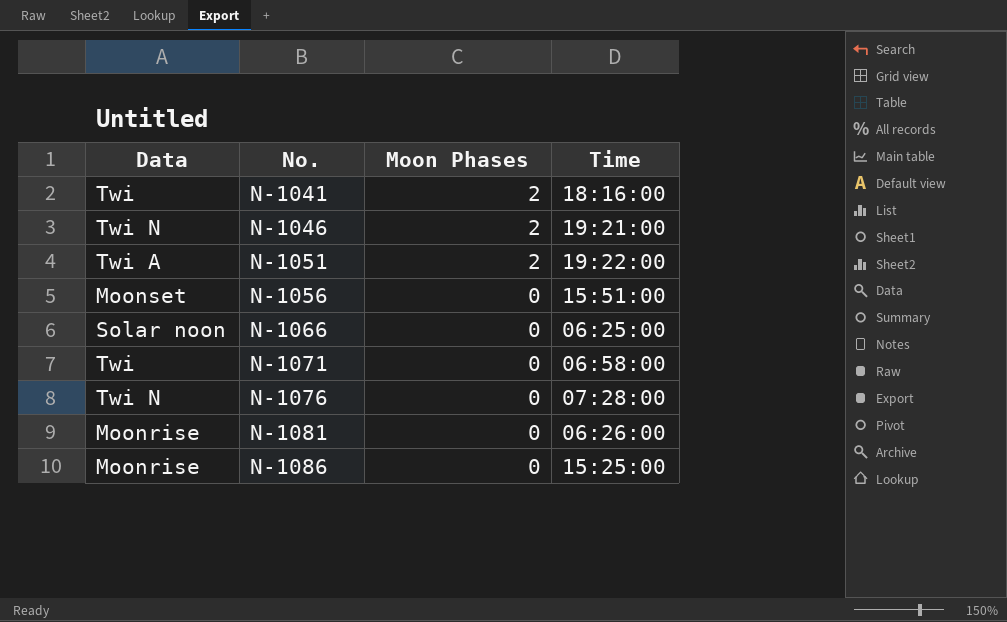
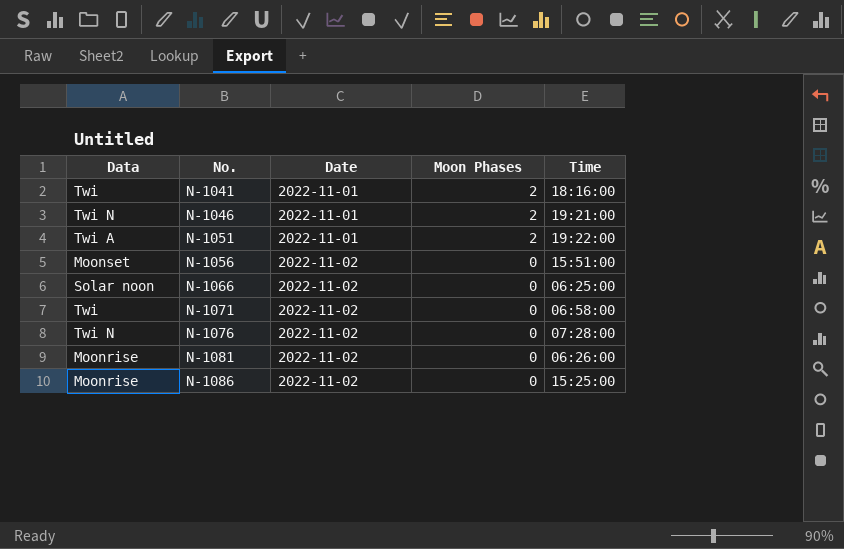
column Date | position: none -> 3

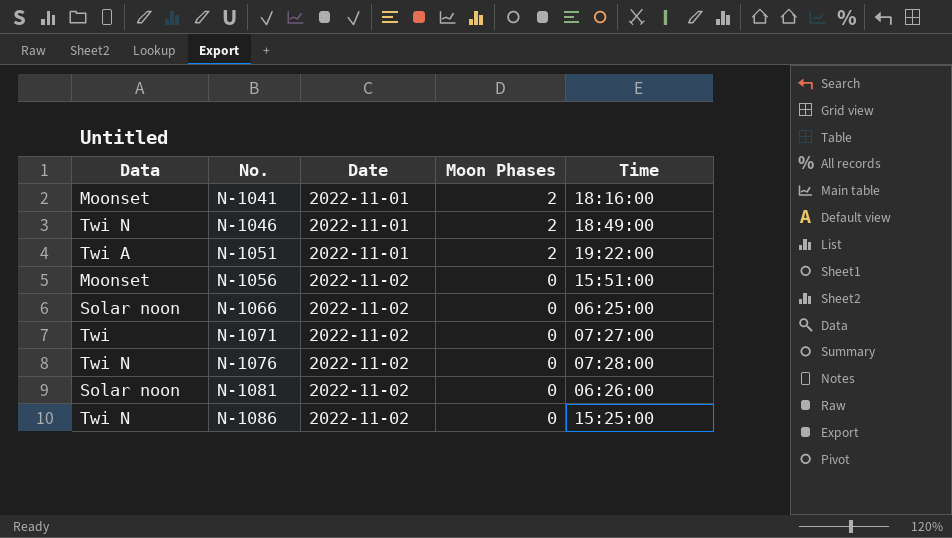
N-1041 | Data: Twi -> Moonset
N-1046 | Time: 19:21:00 -> 18:49:00
N-1071 | Time: 06:58:00 -> 07:27:00
N-1081 | Data: Moonrise -> Solar noon
N-1086 | Data: Moonrise -> Twi N

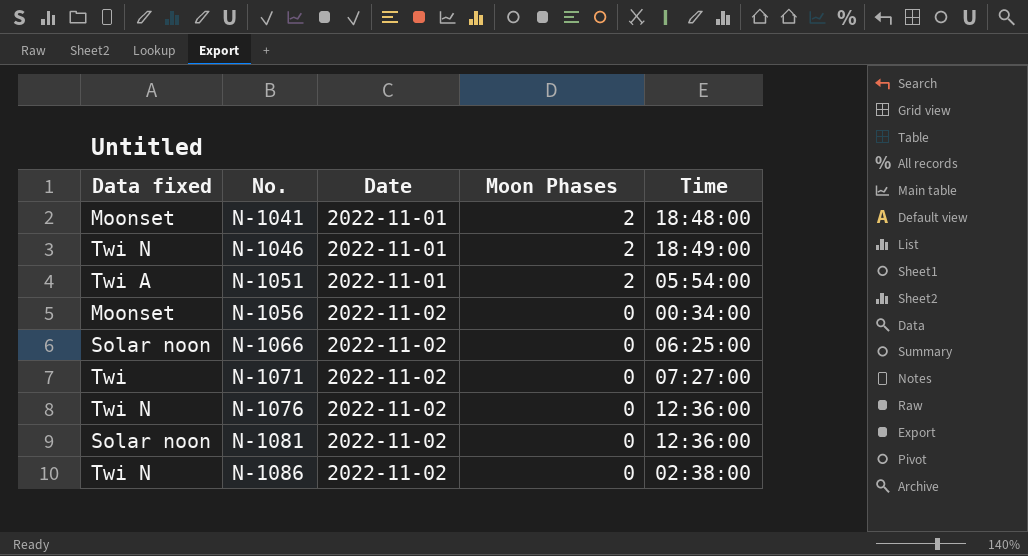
column name: Data -> Data fixed
N-1041 | Time: 18:16:00 -> 18:48:00
N-1051 | Time: 19:22:00 -> 05:54:00
N-1056 | Time: 15:51:00 -> 00:34:00
N-1076 | Time: 07:28:00 -> 12:36:00
N-1081 | Time: 06:26:00 -> 12:36:00
N-1086 | Time: 15:25:00 -> 02:38:00

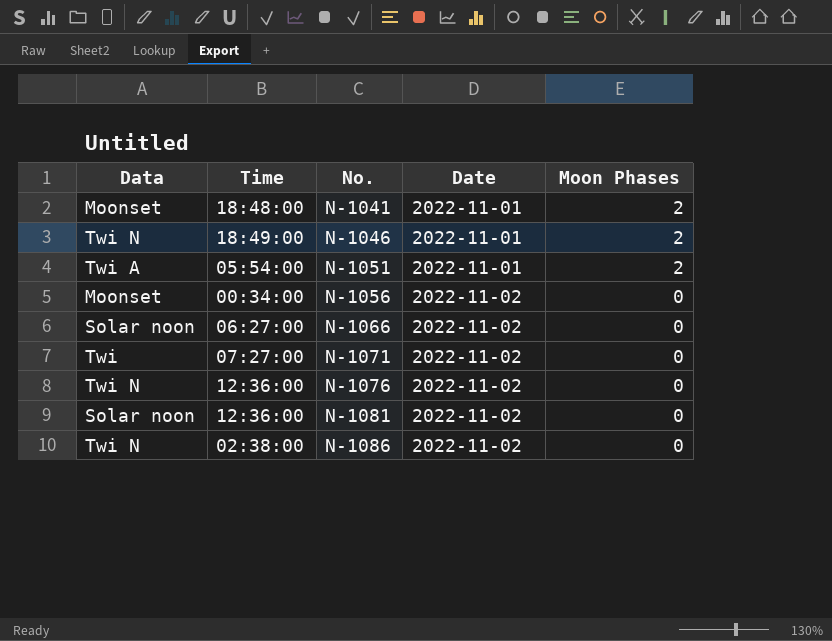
column name: Data fixed -> Data
column Time | position: 5 -> 2
N-1066 | Time: 06:25:00 -> 06:27:00

